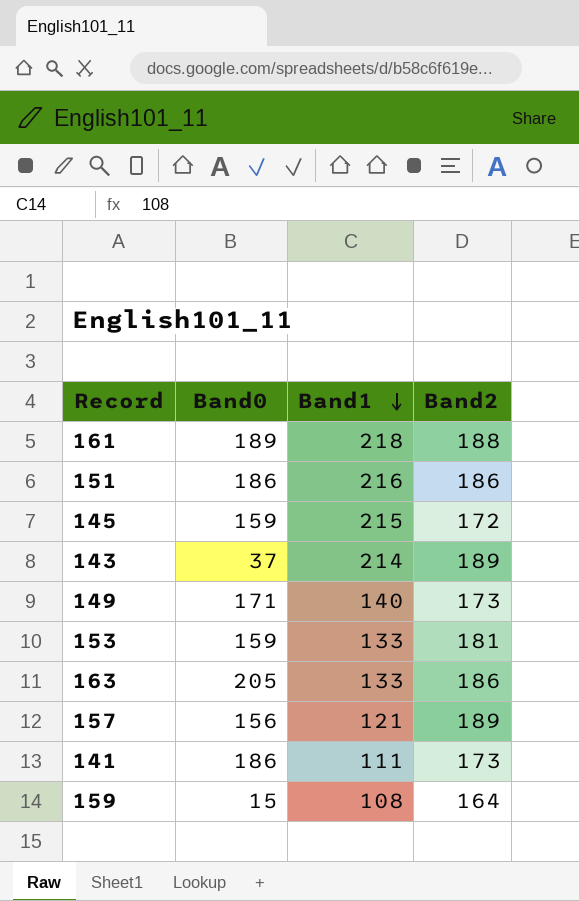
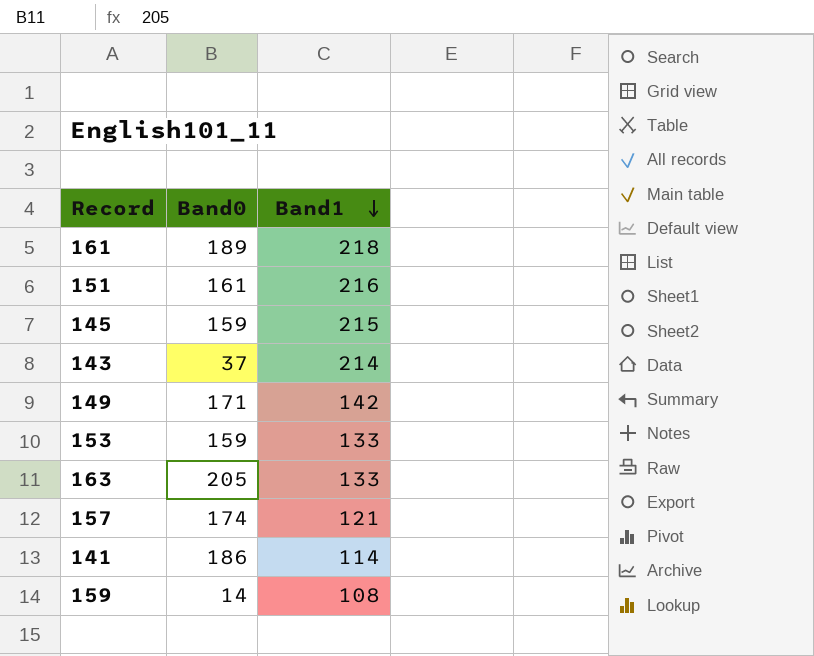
column Band2 | position: 4 -> none
151 | Band0: 186 -> 161
149 | Band1: 140 -> 142
157 | Band0: 156 -> 174
141 | Band1: 111 -> 114
159 | Band0: 15 -> 14

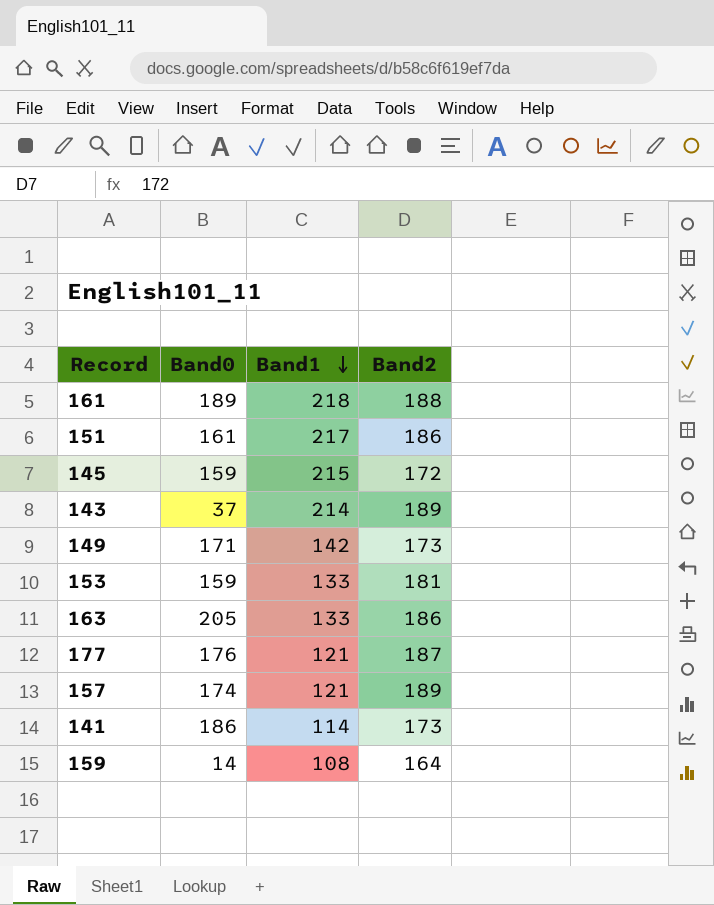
column Band2 | position: none -> 4
151 | Band1: 216 -> 217
row 177: none -> 176 | 121 | 187

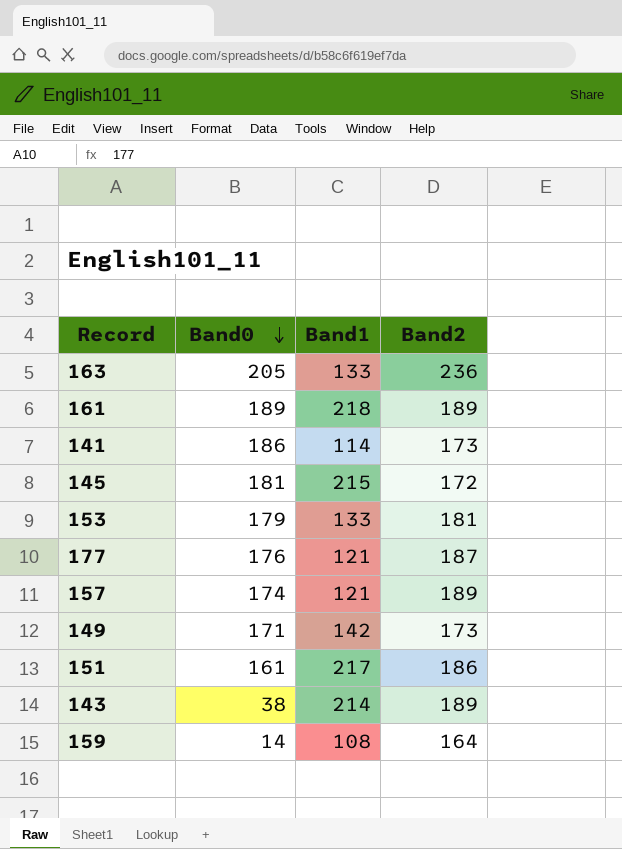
row order: Band1 descending -> Band0 descending
163 | Band2: 186 -> 236
161 | Band2: 188 -> 189
145 | Band0: 159 -> 181
153 | Band0: 159 -> 179
143 | Band0: 37 -> 38

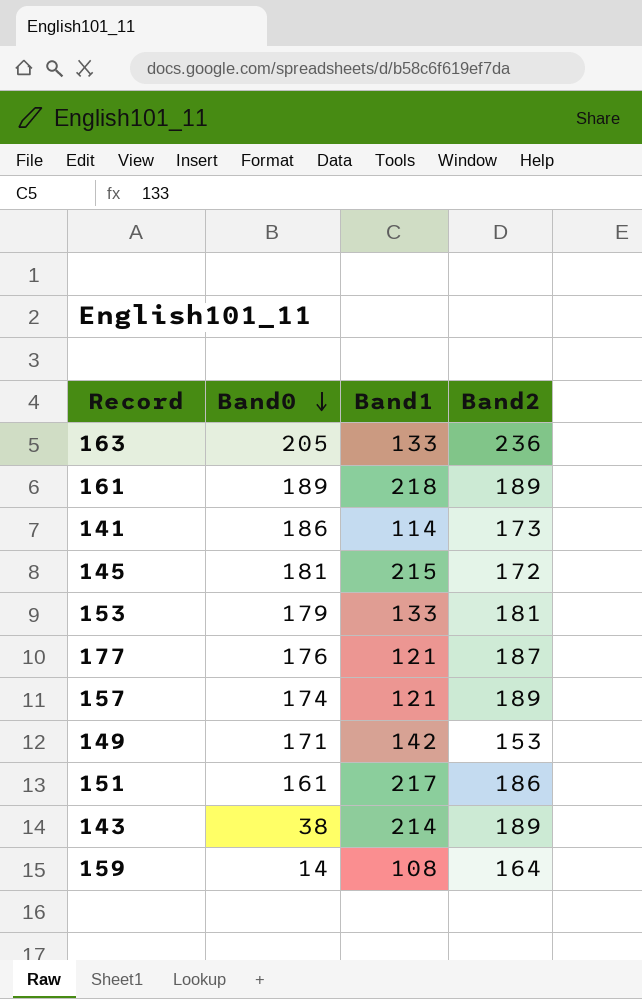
149 | Band2: 173 -> 153

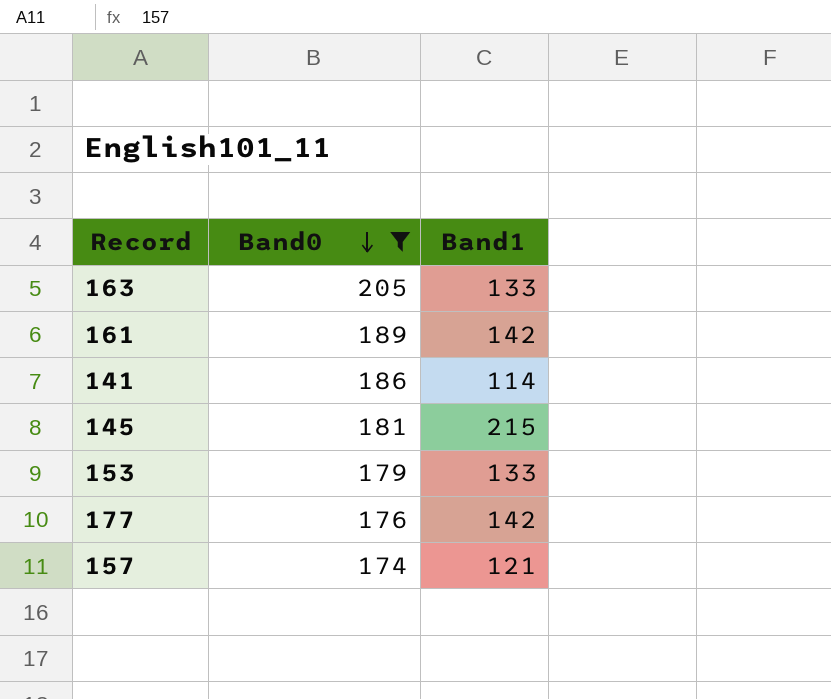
filter: none -> Band0 >= 174
column Band2 | position: 4 -> none
161 | Band1: 218 -> 142
177 | Band1: 121 -> 142

